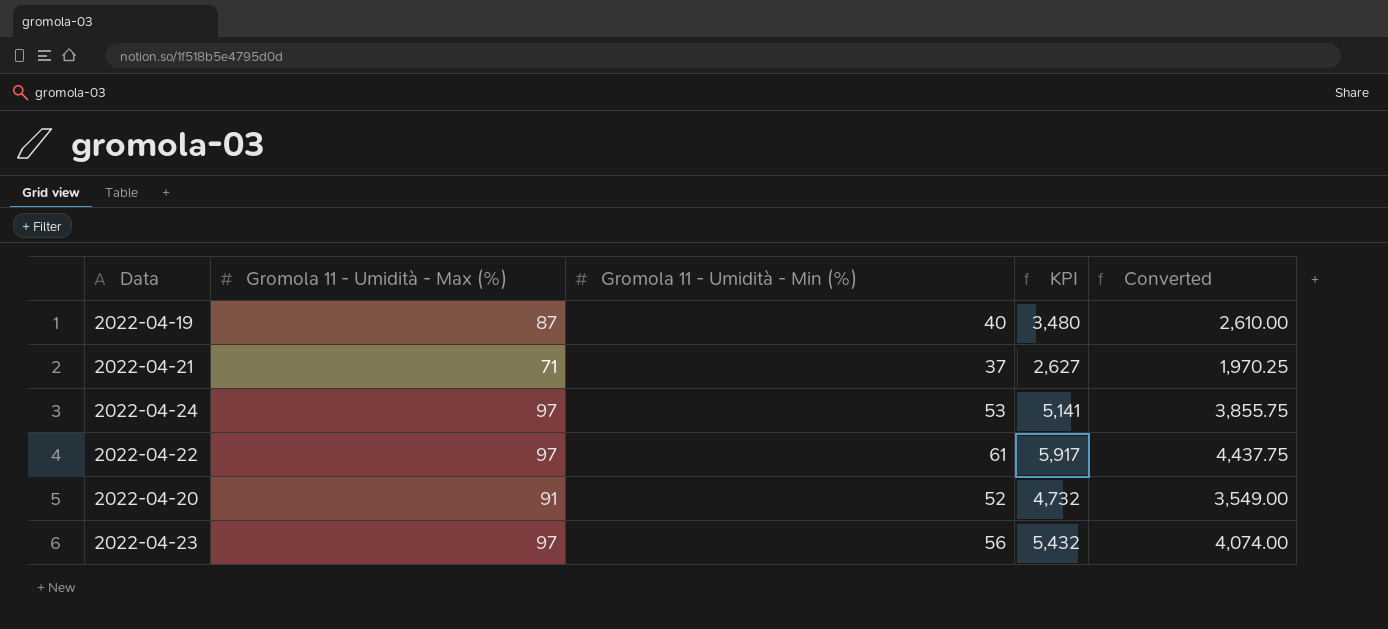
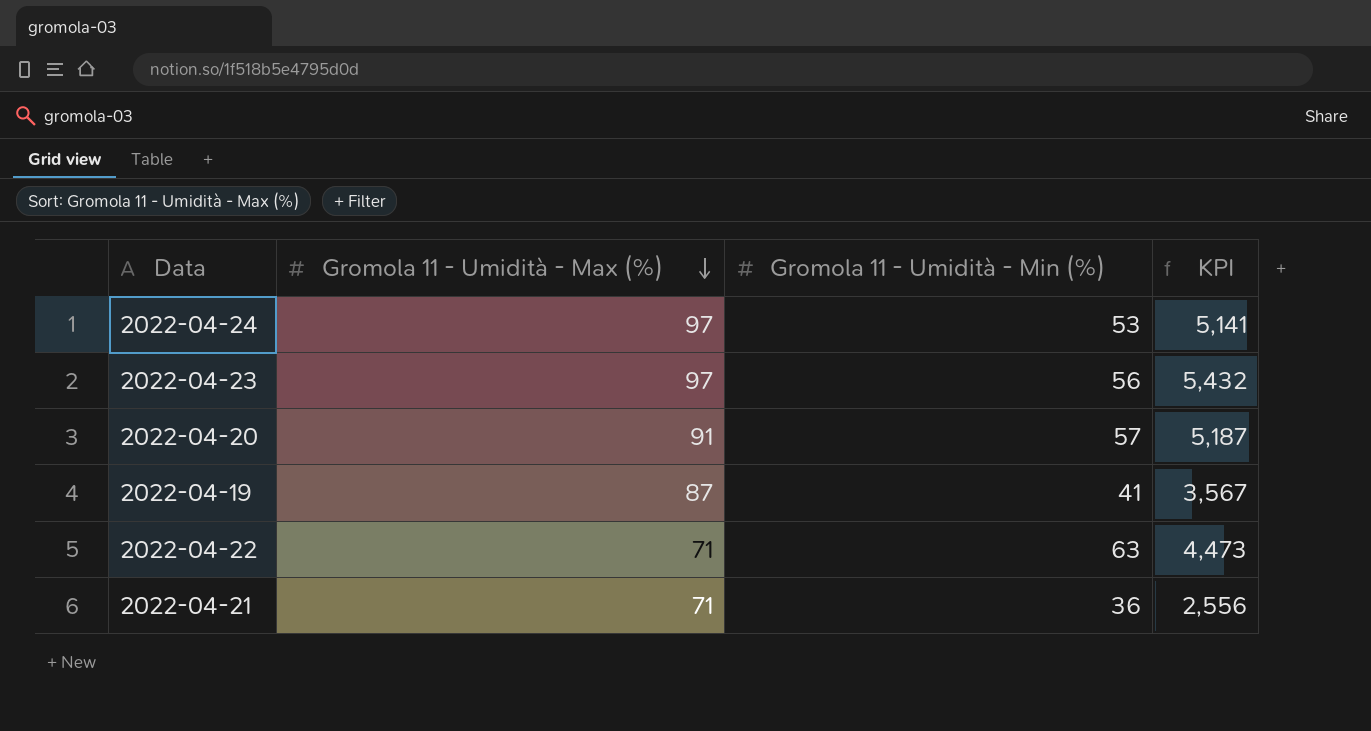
row order: none -> Gromola 11 - Umidità - Max (%) descending
column Converted | formula: [KPI] * 0.75 -> none
2022-04-20 | Gromola 11 - Umidità - Min (%): 52 -> 57
2022-04-20 | KPI: 4,732 -> 5,187
2022-04-19 | Gromola 11 - Umidità - Min (%): 40 -> 41
2022-04-19 | KPI: 3,480 -> 3,567
2022-04-22 | Gromola 11 - Umidità - Max (%): 97 -> 71
2022-04-22 | Gromola 11 - Umidità - Min (%): 61 -> 63
2022-04-22 | KPI: 5,917 -> 4,473
2022-04-21 | Gromola 11 - Umidità - Min (%): 37 -> 36
2022-04-21 | KPI: 2,627 -> 2,556

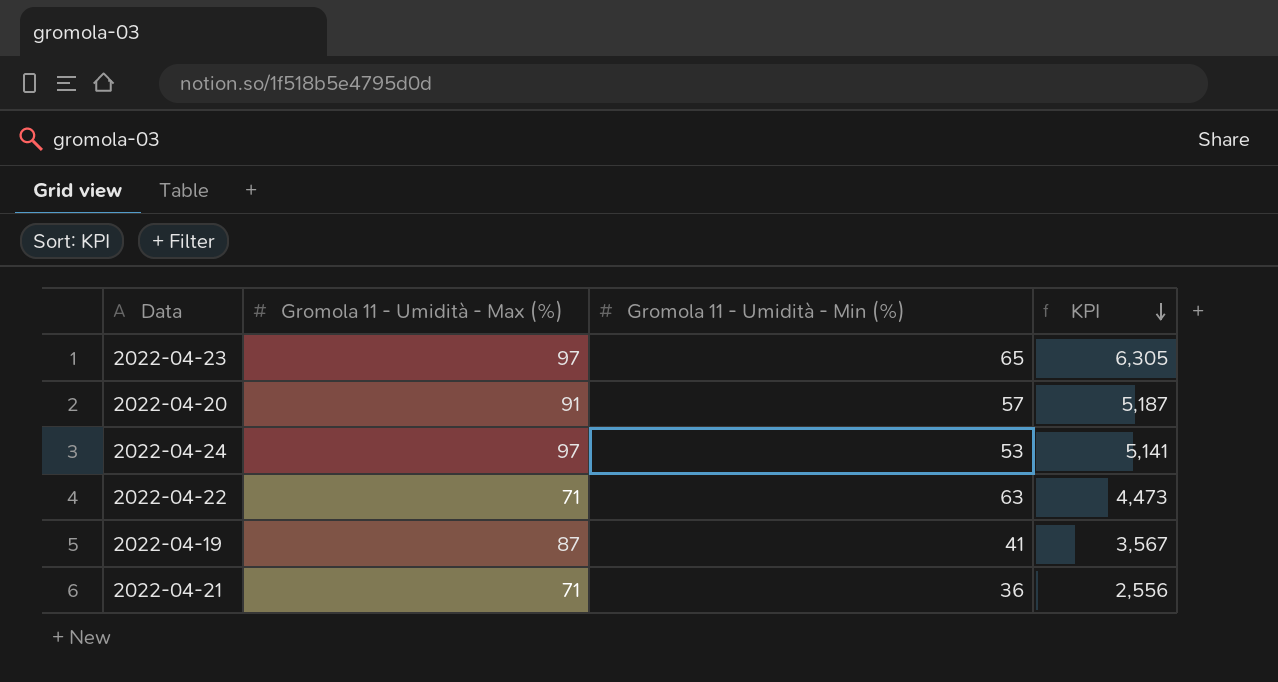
row order: Gromola 11 - Umidità - Max (%) descending -> KPI descending
2022-04-23 | Gromola 11 - Umidità - Min (%): 56 -> 65
2022-04-23 | KPI: 5,432 -> 6,305

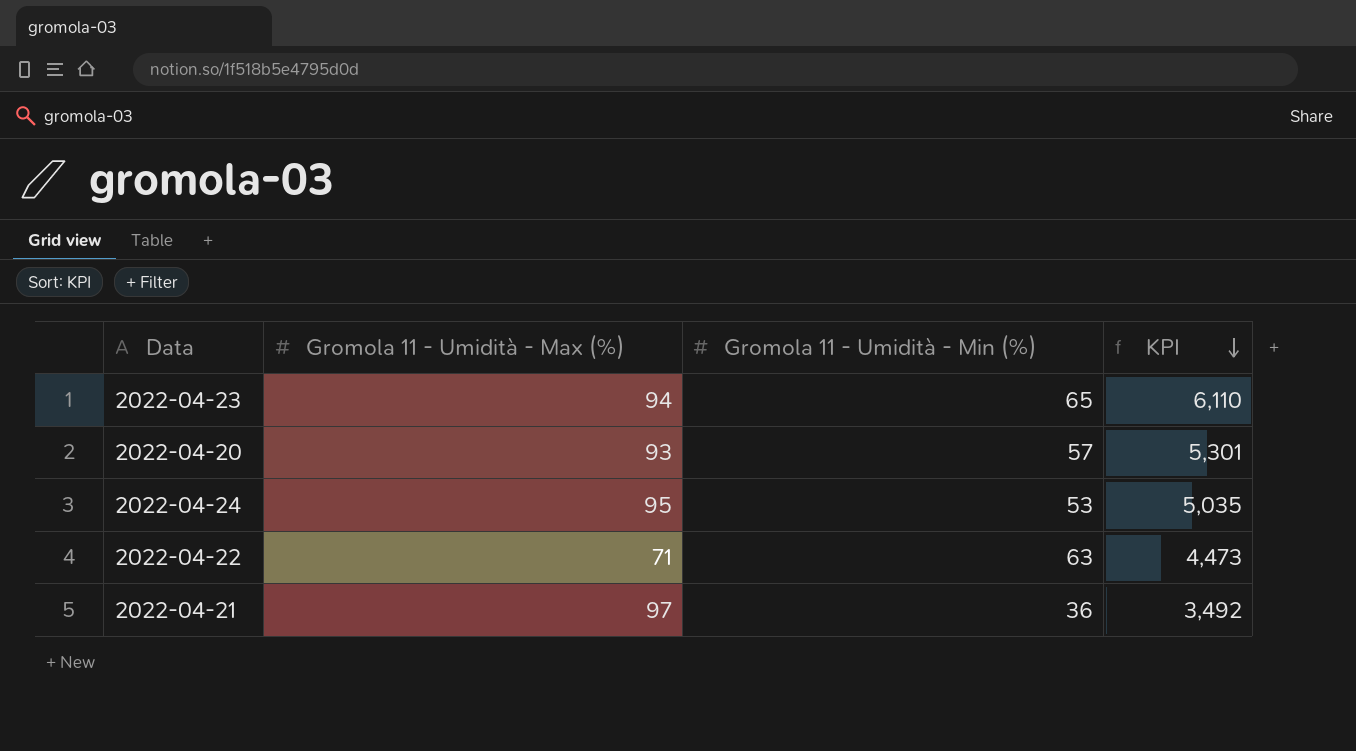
row 2022-04-19: 87 | 41 | 3,567 -> none
2022-04-23 | Gromola 11 - Umidità - Max (%): 97 -> 94
2022-04-23 | KPI: 6,305 -> 6,110
2022-04-20 | Gromola 11 - Umidità - Max (%): 91 -> 93
2022-04-20 | KPI: 5,187 -> 5,301
2022-04-24 | Gromola 11 - Umidità - Max (%): 97 -> 95
2022-04-24 | KPI: 5,141 -> 5,035
2022-04-21 | Gromola 11 - Umidità - Max (%): 71 -> 97
2022-04-21 | KPI: 2,556 -> 3,492

